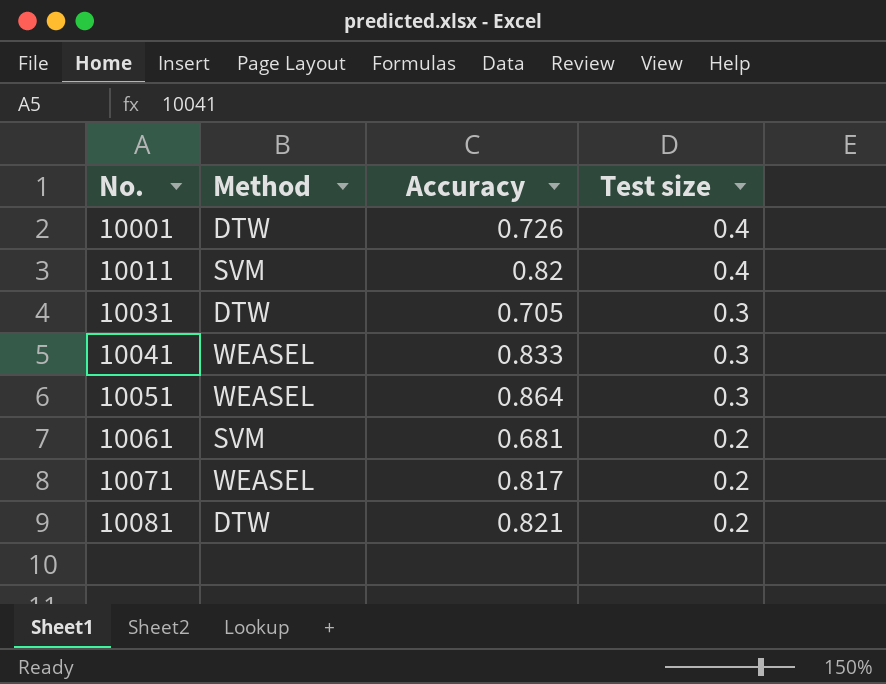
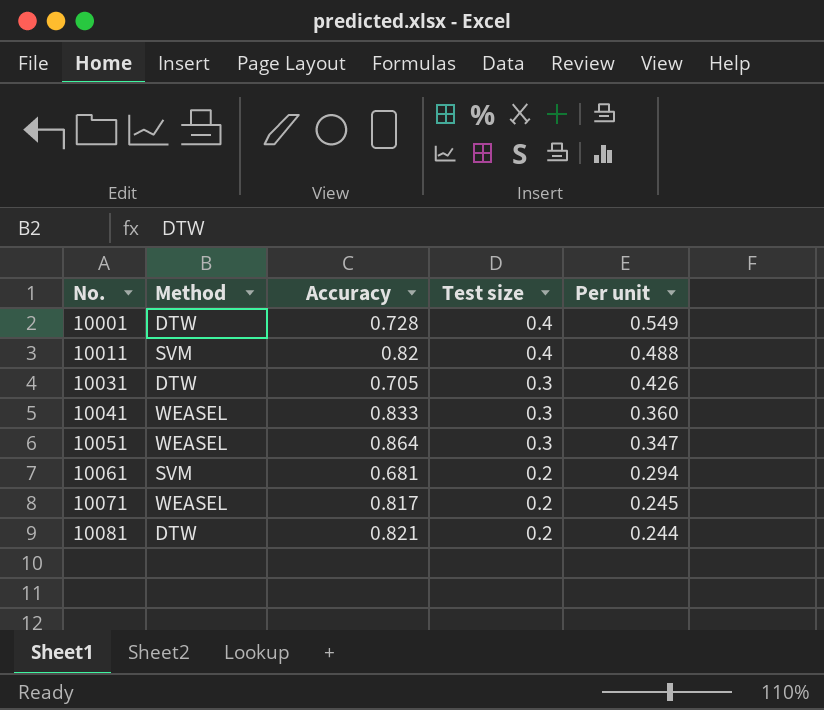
column Per unit | formula: none -> [Test size] / [Accuracy]
10001 | Accuracy: 0.726 -> 0.728

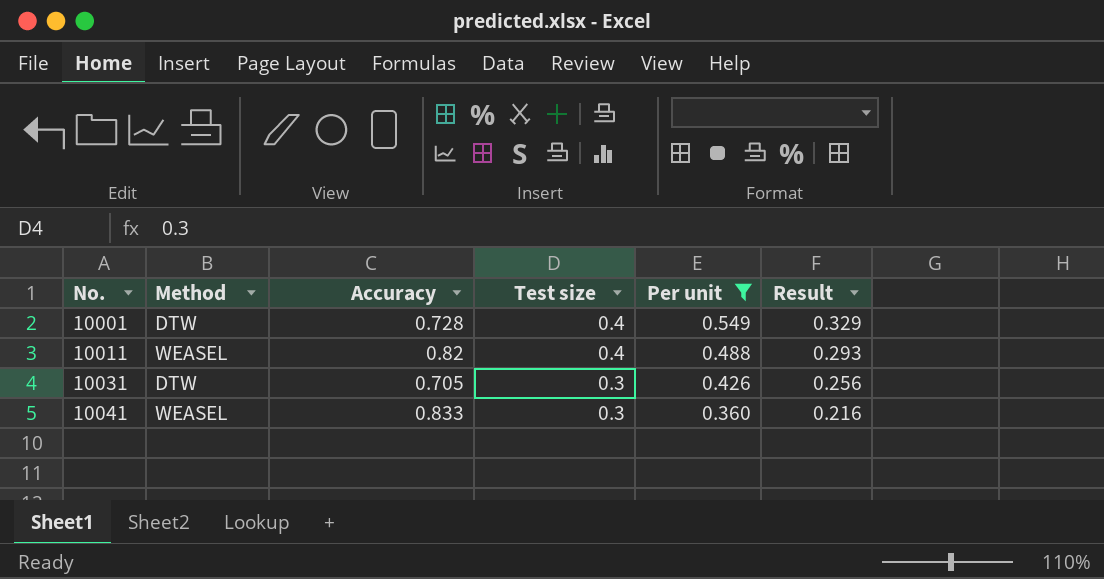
filter: none -> Per unit >= 0.360
column Result | formula: none -> [Per unit] * 0.6
10011 | Method: SVM -> WEASEL

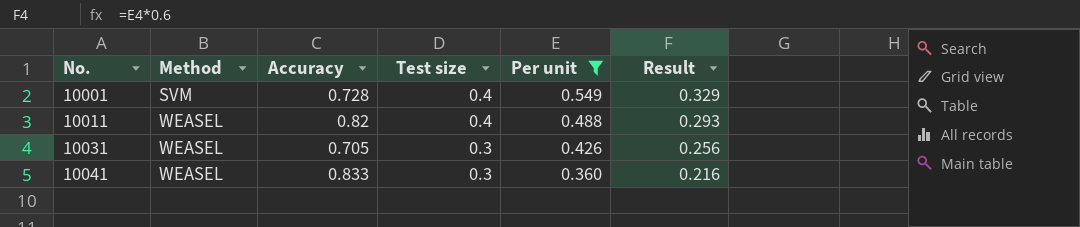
10001 | Method: DTW -> SVM
10031 | Method: DTW -> WEASEL

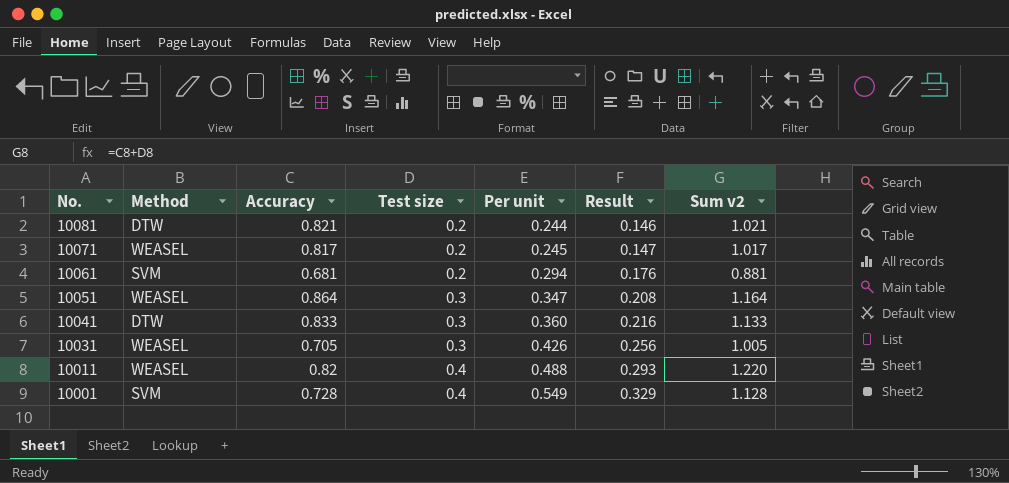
filter: Per unit >= 0.360 -> none
row order: No. ascending -> No. descending
column Sum v2 | formula: none -> [Accuracy] + [Test size]
10041 | Method: WEASEL -> DTW

